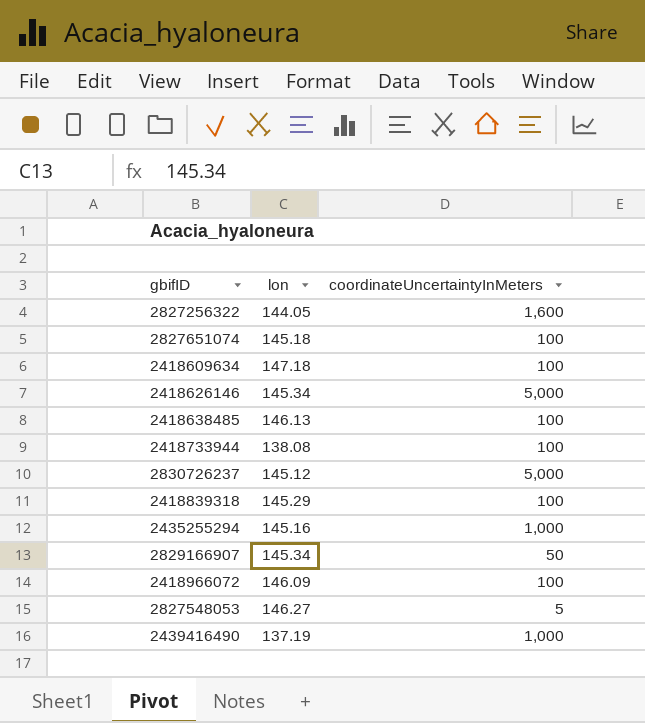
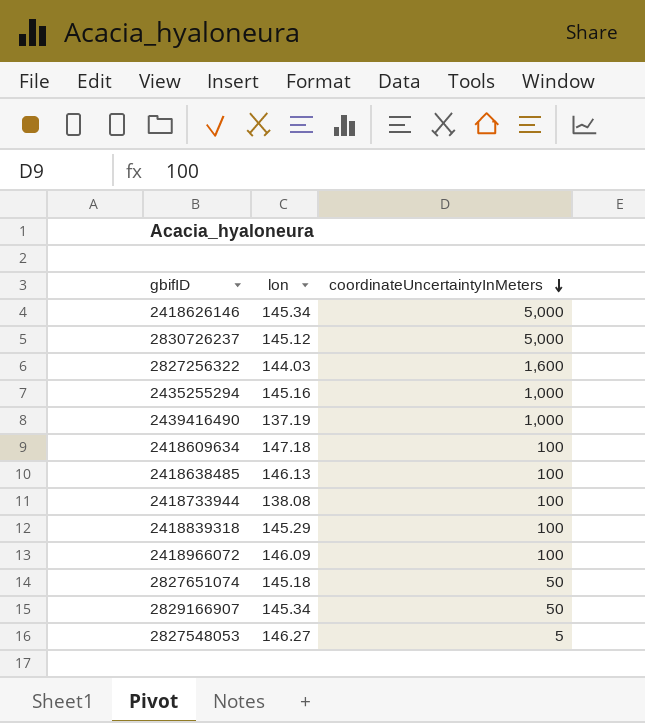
row order: none -> coordinateUncertaintyInMeters descending
2827256322 | lon: 144.05 -> 144.03
2827651074 | coordinateUncertaintyInMeters: 100 -> 50

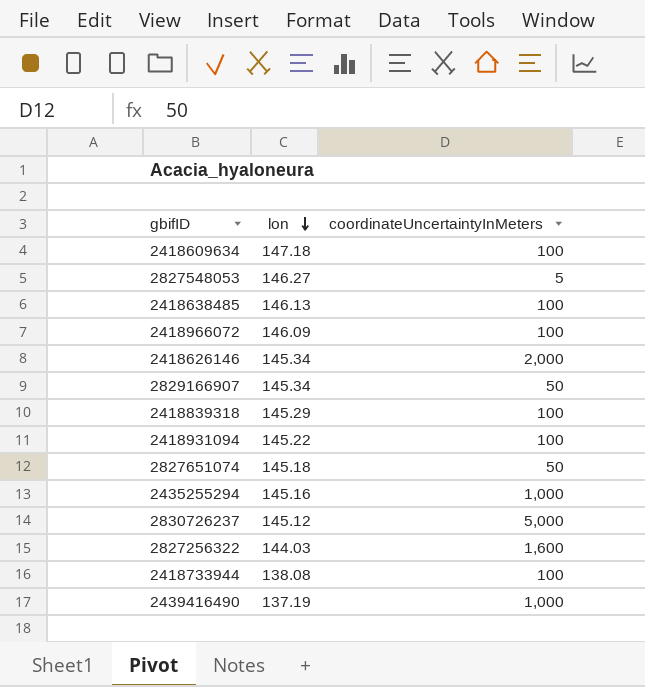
row order: coordinateUncertaintyInMeters descending -> lon descending
2418626146 | coordinateUncertaintyInMeters: 5,000 -> 2,000
row 2418931094: none -> 145.22 | 100

